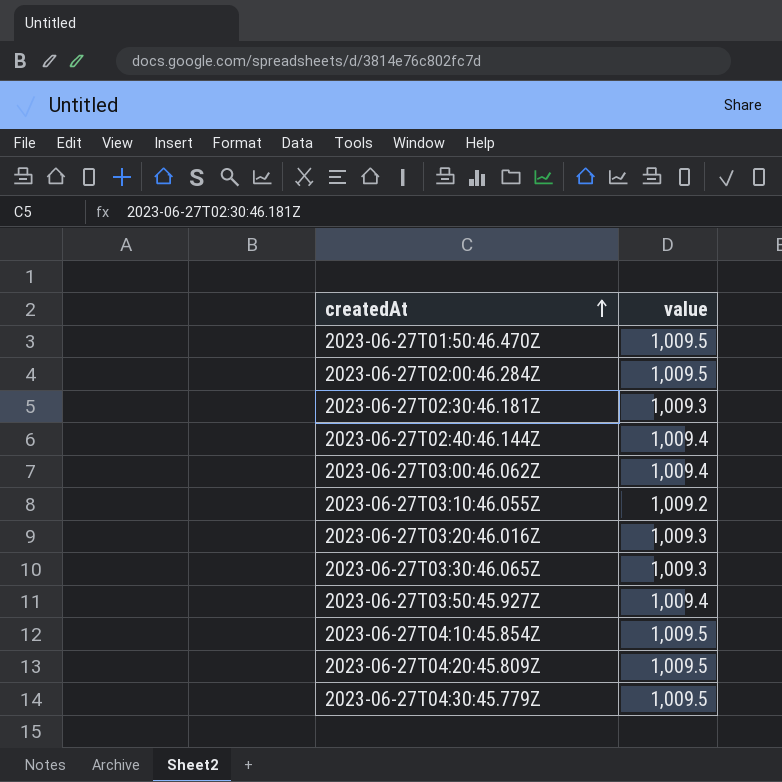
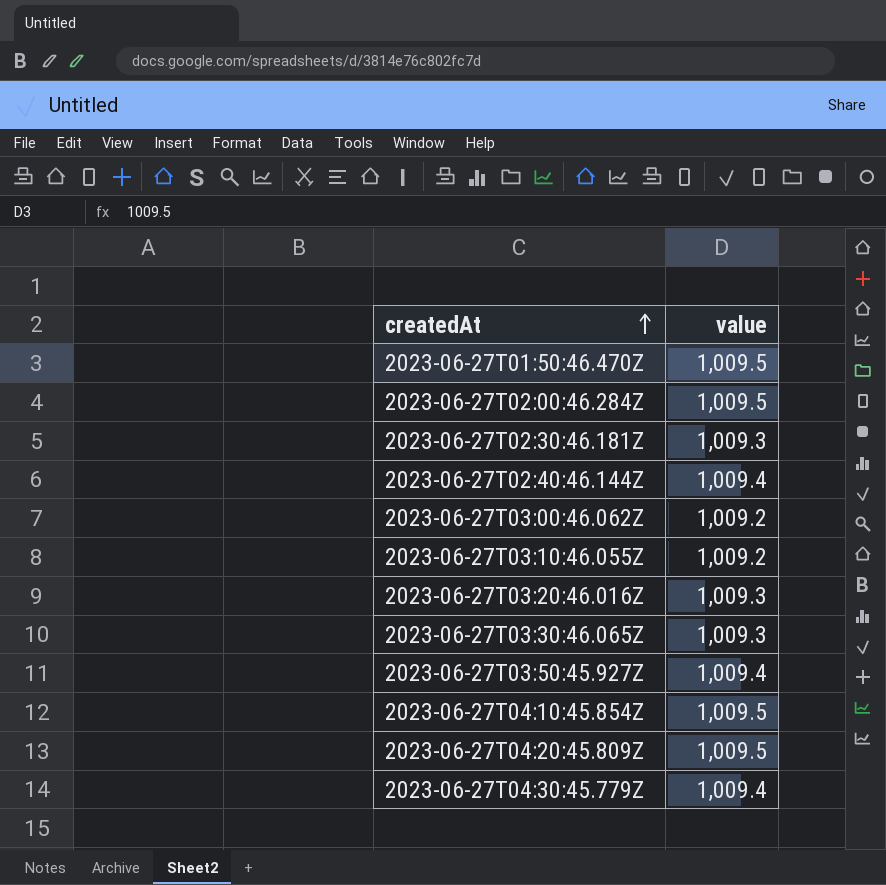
2023-06-27T03:00:46.062Z | value: 1,009.4 -> 1,009.2
2023-06-27T04:30:45.779Z | value: 1,009.5 -> 1,009.4

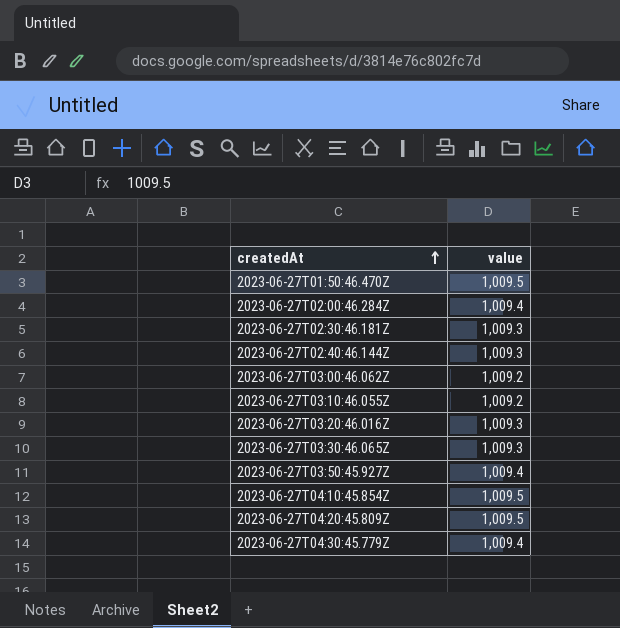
2023-06-27T02:00:46.284Z | value: 1,009.5 -> 1,009.4
2023-06-27T02:40:46.144Z | value: 1,009.4 -> 1,009.3

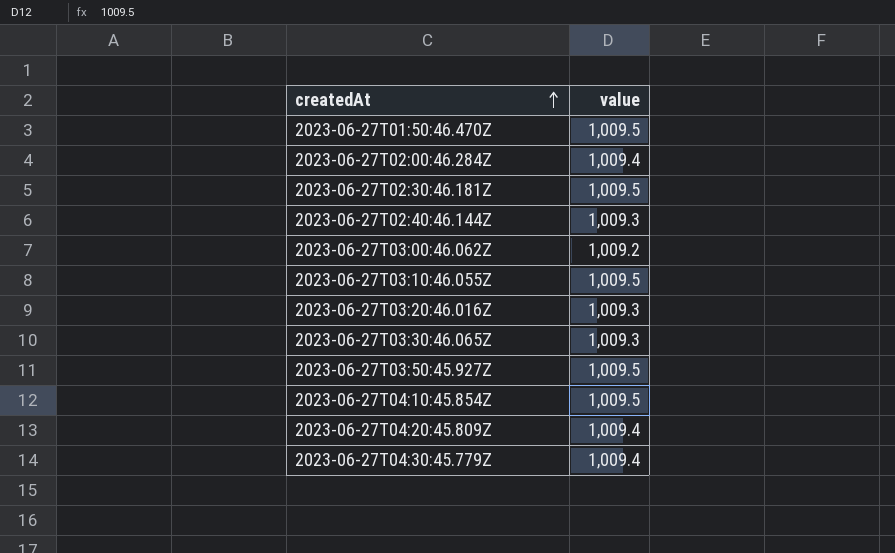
2023-06-27T02:30:46.181Z | value: 1,009.3 -> 1,009.5
2023-06-27T03:10:46.055Z | value: 1,009.2 -> 1,009.5
2023-06-27T03:50:45.927Z | value: 1,009.4 -> 1,009.5
2023-06-27T04:20:45.809Z | value: 1,009.5 -> 1,009.4

